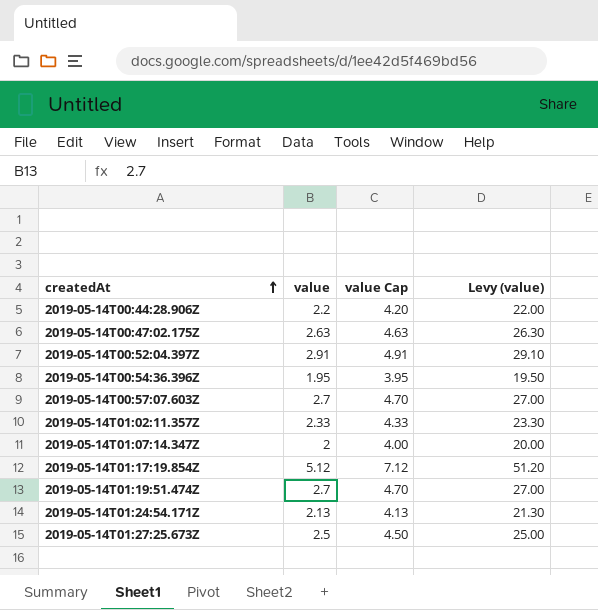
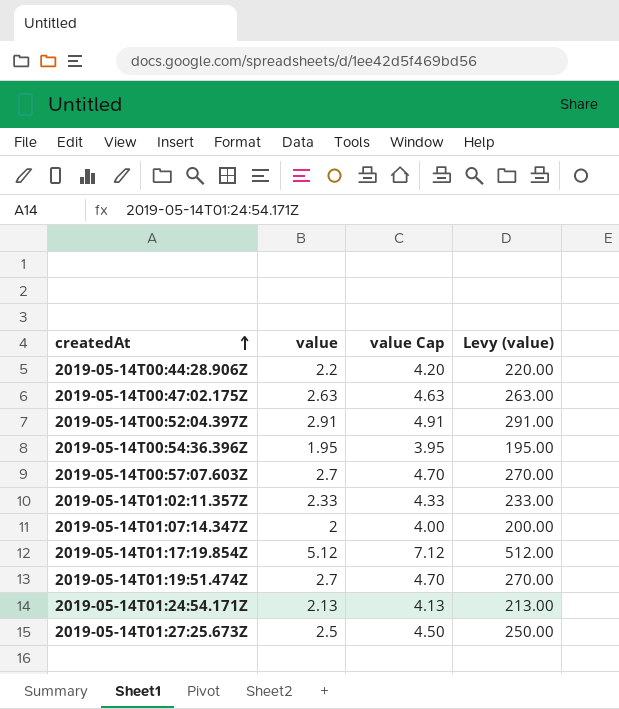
column Levy (value) | formula: [value] * 10 -> [value] * 100

